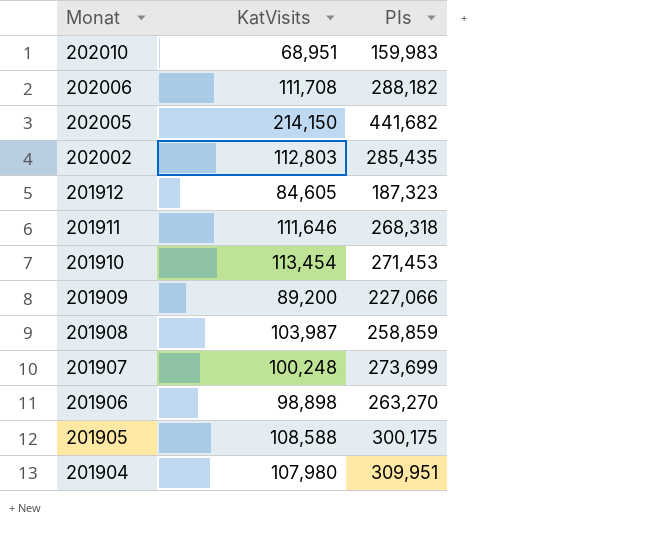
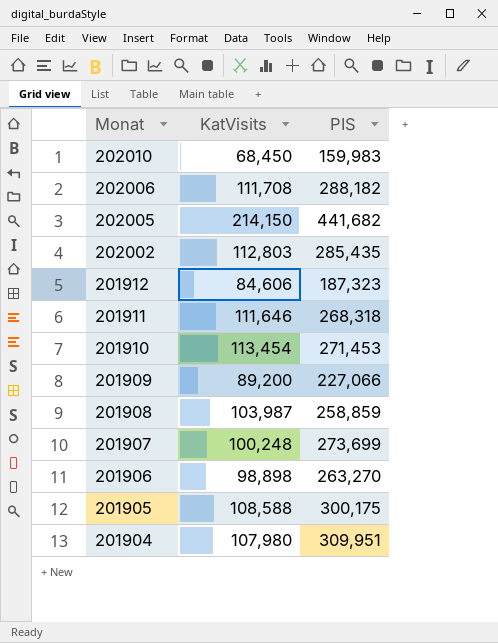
column name: PIs -> PIS
202010 | KatVisits: 68,951 -> 68,450
201912 | KatVisits: 84,605 -> 84,606

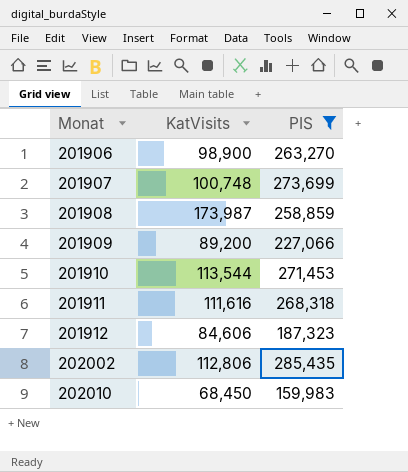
filter: none -> PIS <= 285,435
row order: Monat descending -> Monat ascending
201906 | KatVisits: 98,898 -> 98,900
201907 | KatVisits: 100,248 -> 100,748
201908 | KatVisits: 103,987 -> 173,987
201910 | KatVisits: 113,454 -> 113,544
201911 | KatVisits: 111,646 -> 111,616
202002 | KatVisits: 112,803 -> 112,806

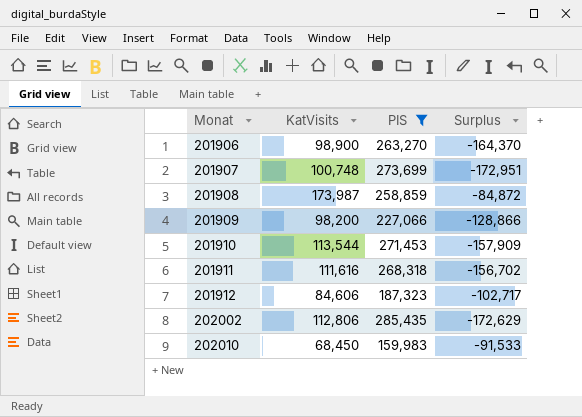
column Surplus | formula: none -> [KatVisits] - [PIS]
201909 | KatVisits: 89,200 -> 98,200

